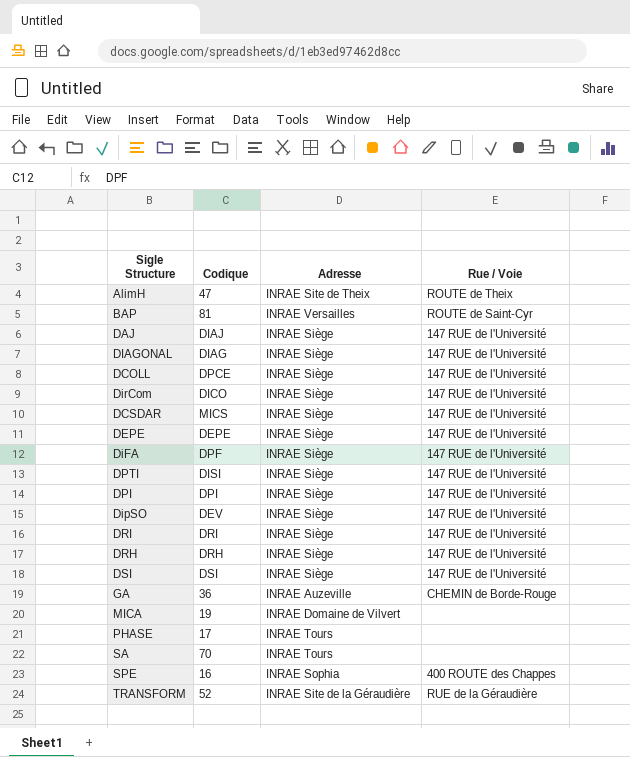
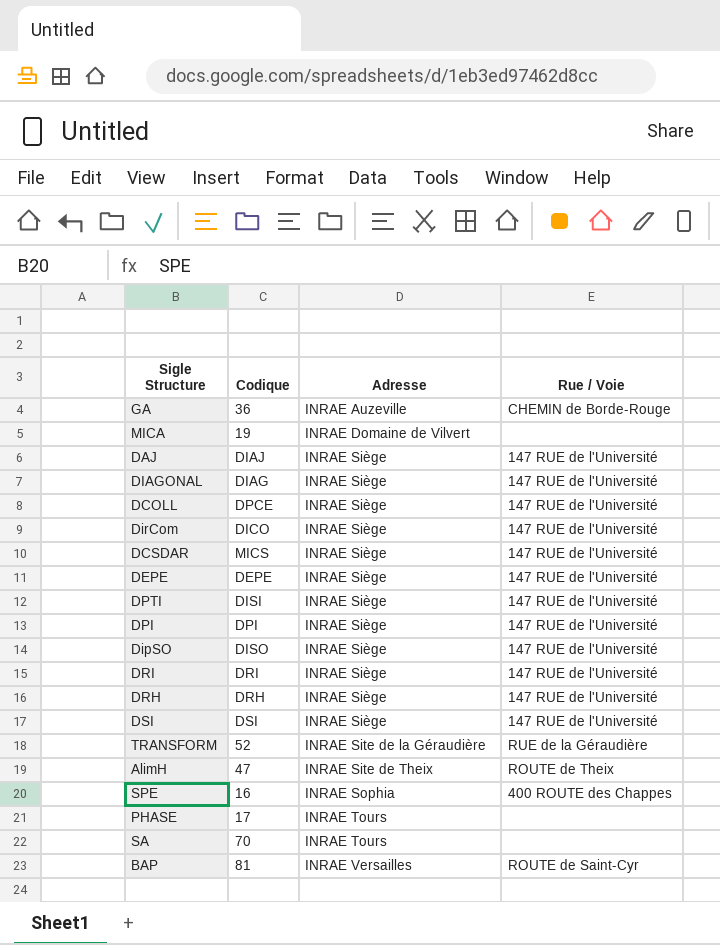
row order: none -> Adresse ascending
row DiFA: DPF | INRAE Siège | 147 RUE de l'Université -> none
DipSO | Codique: DEV -> DISO

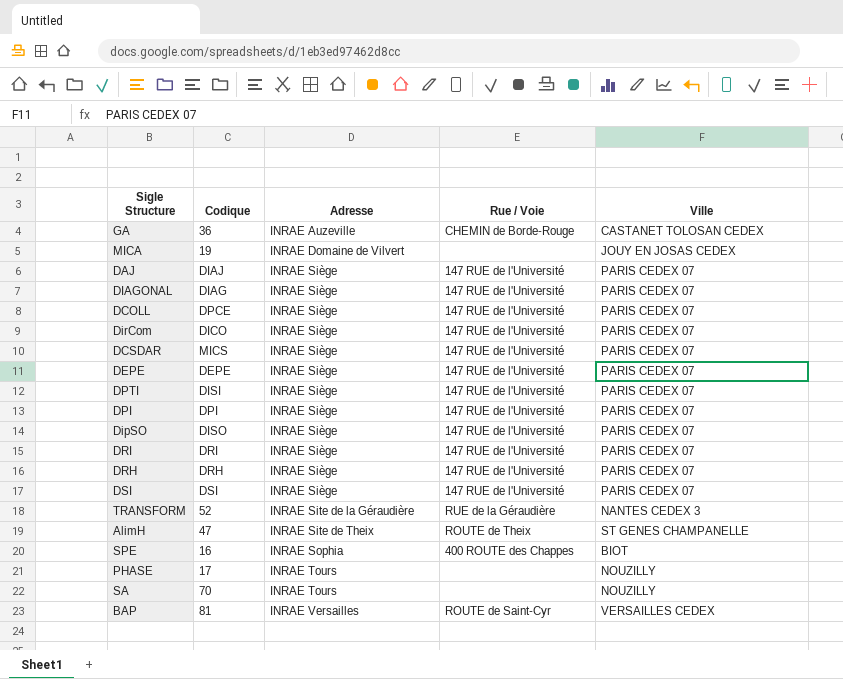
column Ville | position: none -> 5

